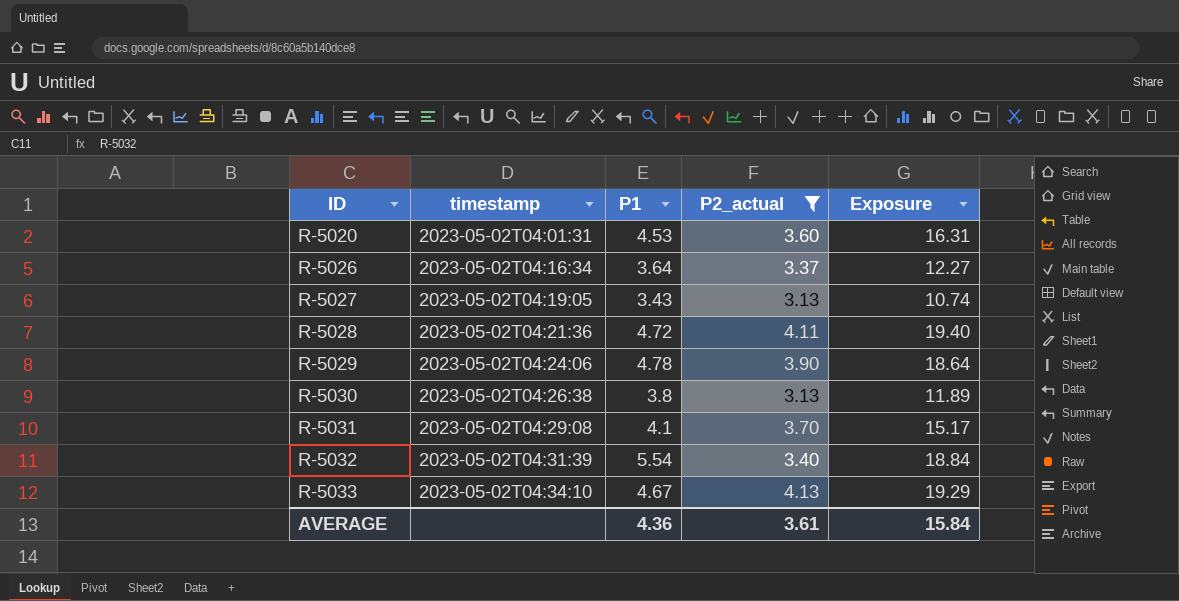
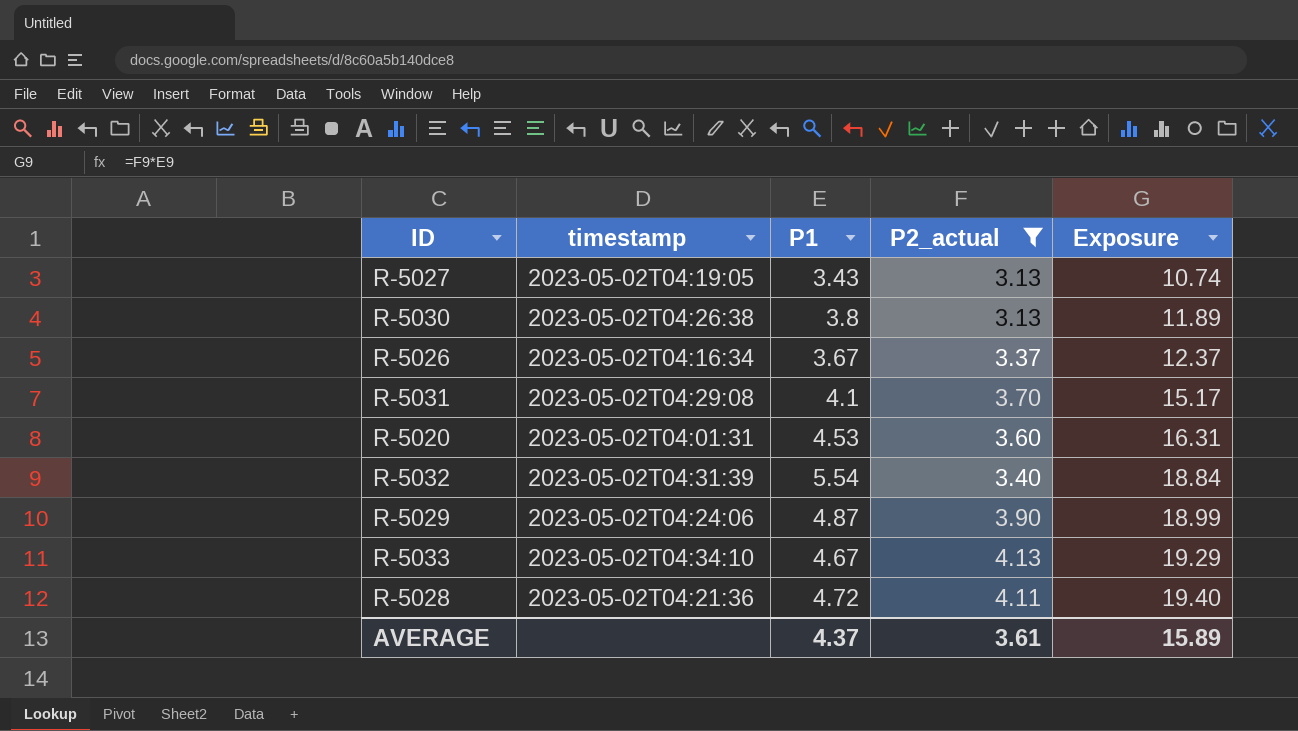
row order: ID ascending -> Exposure ascending
R-5026 | P1: 3.64 -> 3.67
R-5026 | Exposure: 12.27 -> 12.37
R-5029 | P1: 4.78 -> 4.87
R-5029 | Exposure: 18.64 -> 18.99
AVERAGE | P1: 4.36 -> 4.37
AVERAGE | Exposure: 15.84 -> 15.89

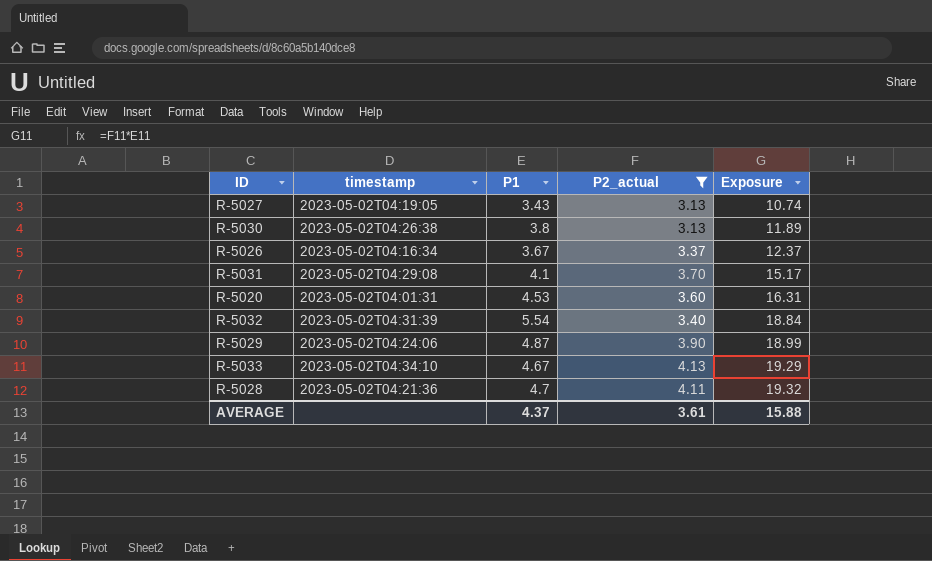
R-5028 | P1: 4.72 -> 4.7
R-5028 | Exposure: 19.40 -> 19.32
AVERAGE | Exposure: 15.89 -> 15.88

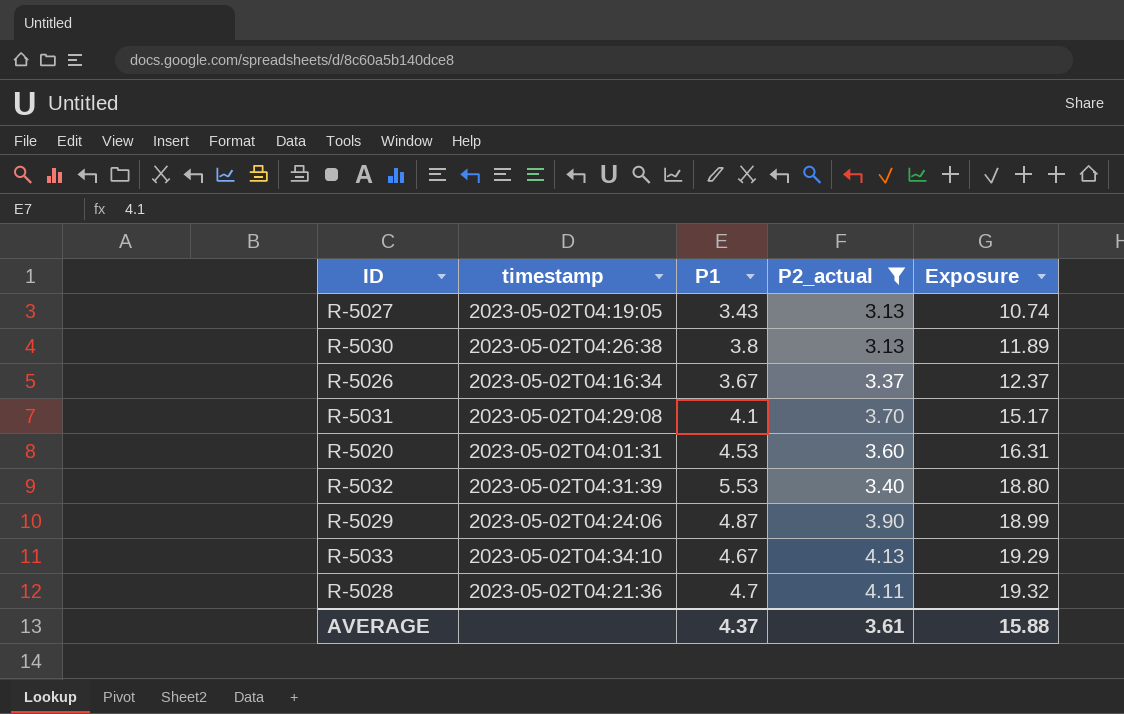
R-5032 | P1: 5.54 -> 5.53
R-5032 | Exposure: 18.84 -> 18.80

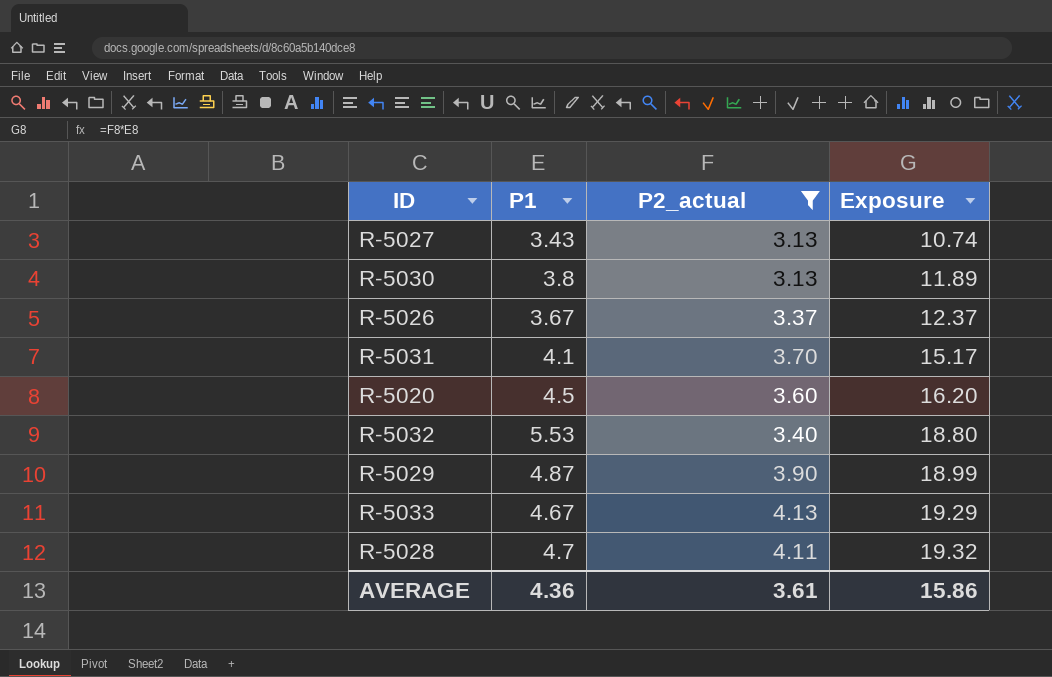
column timestamp | position: 2 -> none
R-5020 | P1: 4.53 -> 4.5
R-5020 | Exposure: 16.31 -> 16.20
AVERAGE | P1: 4.37 -> 4.36
AVERAGE | Exposure: 15.88 -> 15.86

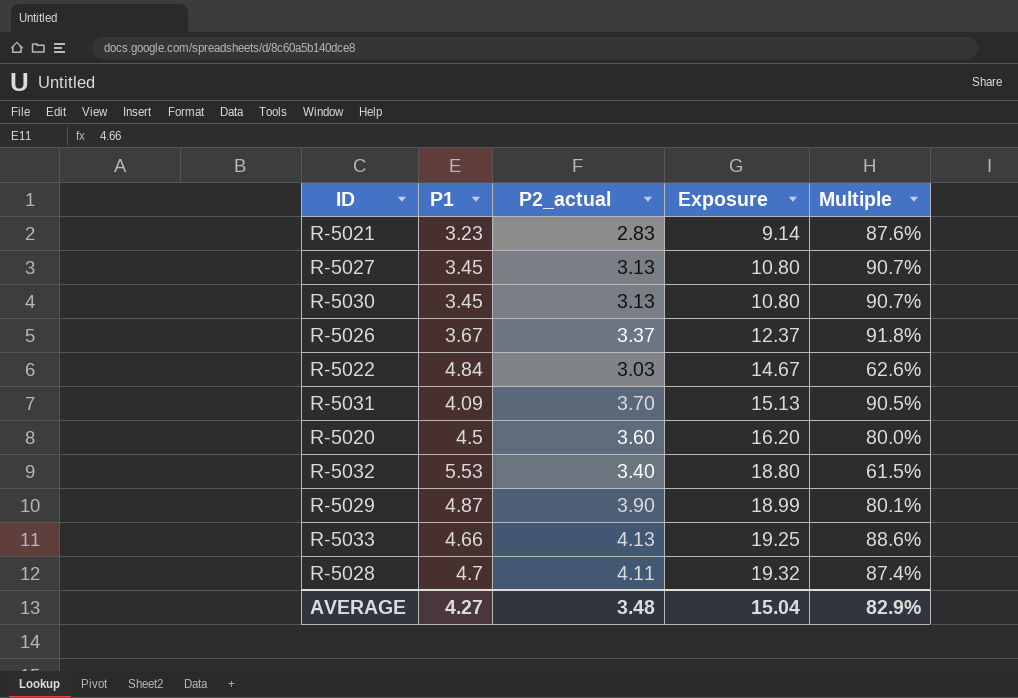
filter: P2_actual >= 3.13 -> none
column Multiple | formula: none -> [P2_actual] / [P1]
R-5027 | P1: 3.43 -> 3.45
R-5027 | Exposure: 10.74 -> 10.80
R-5030 | P1: 3.8 -> 3.45
R-5030 | Exposure: 11.89 -> 10.80
R-5031 | P1: 4.1 -> 4.09
R-5031 | Exposure: 15.17 -> 15.13
R-5033 | P1: 4.67 -> 4.66
R-5033 | Exposure: 19.29 -> 19.25
AVERAGE | P1: 4.36 -> 4.27
AVERAGE | P2_actual: 3.61 -> 3.48
AVERAGE | Exposure: 15.86 -> 15.04

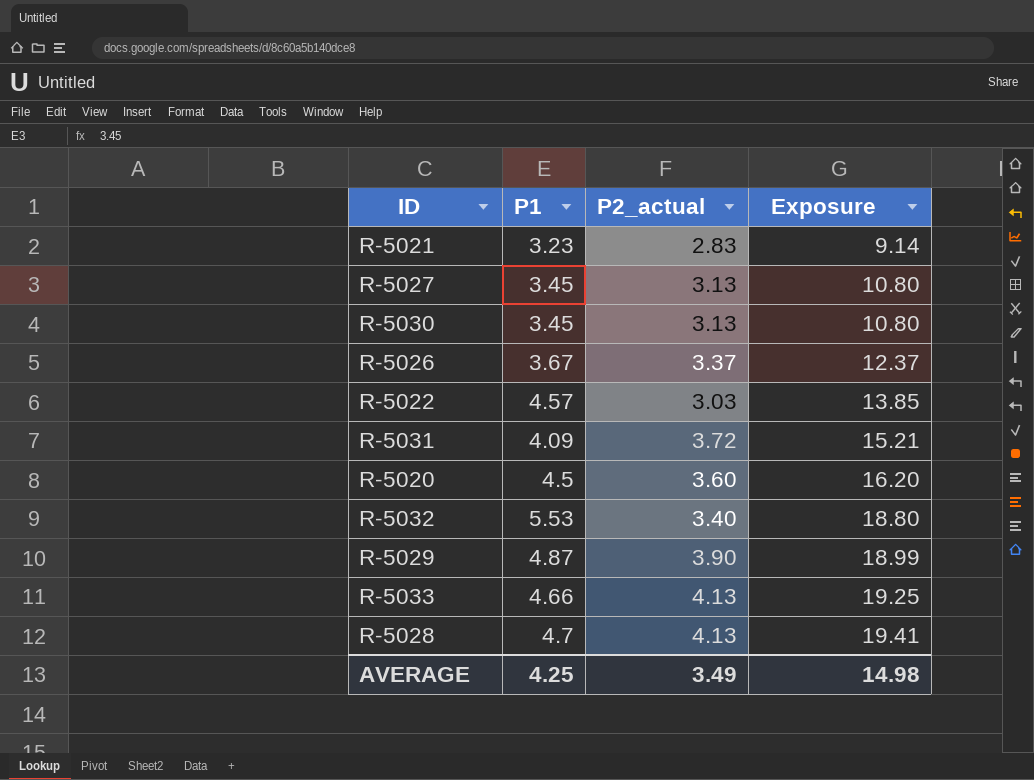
column Multiple | formula: [P2_actual] / [P1] -> none
R-5022 | P1: 4.84 -> 4.57
R-5022 | Exposure: 14.67 -> 13.85
R-5031 | P2_actual: 3.70 -> 3.72
R-5031 | Exposure: 15.13 -> 15.21
R-5028 | P2_actual: 4.11 -> 4.13
R-5028 | Exposure: 19.32 -> 19.41
AVERAGE | P1: 4.27 -> 4.25
AVERAGE | P2_actual: 3.48 -> 3.49
AVERAGE | Exposure: 15.04 -> 14.98

